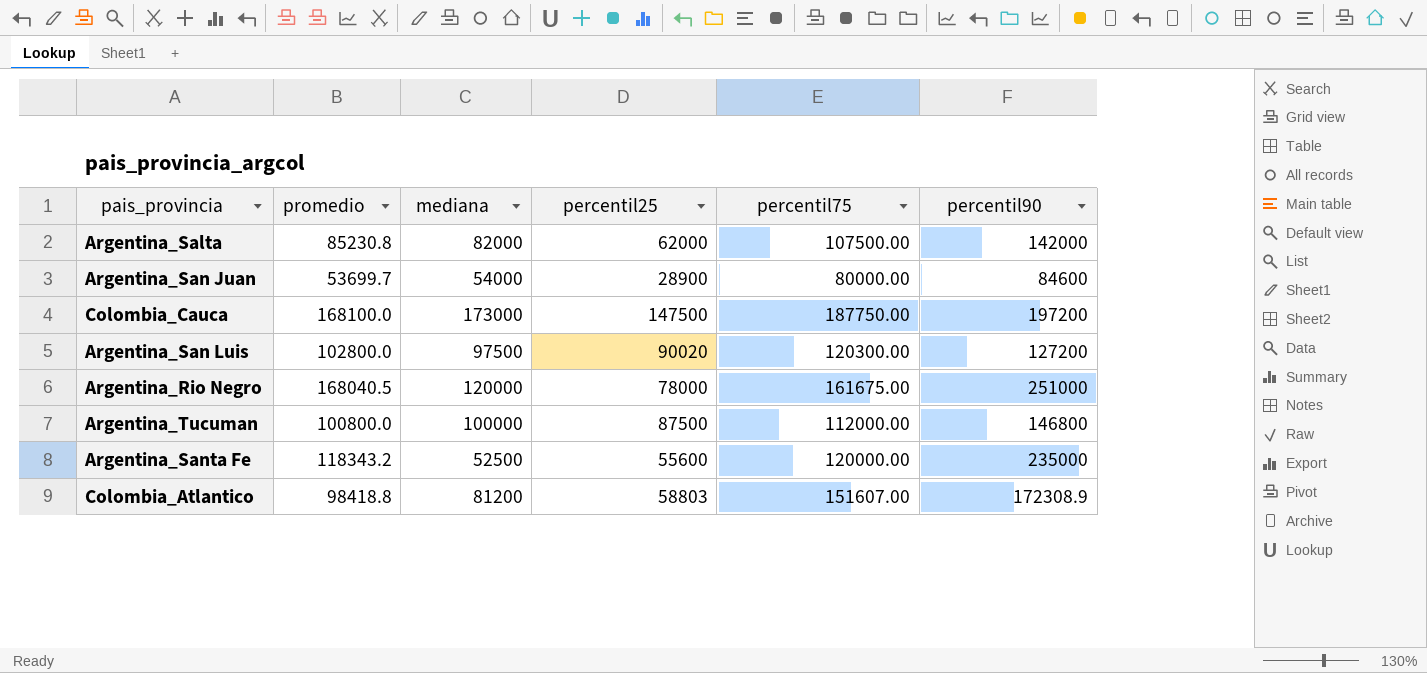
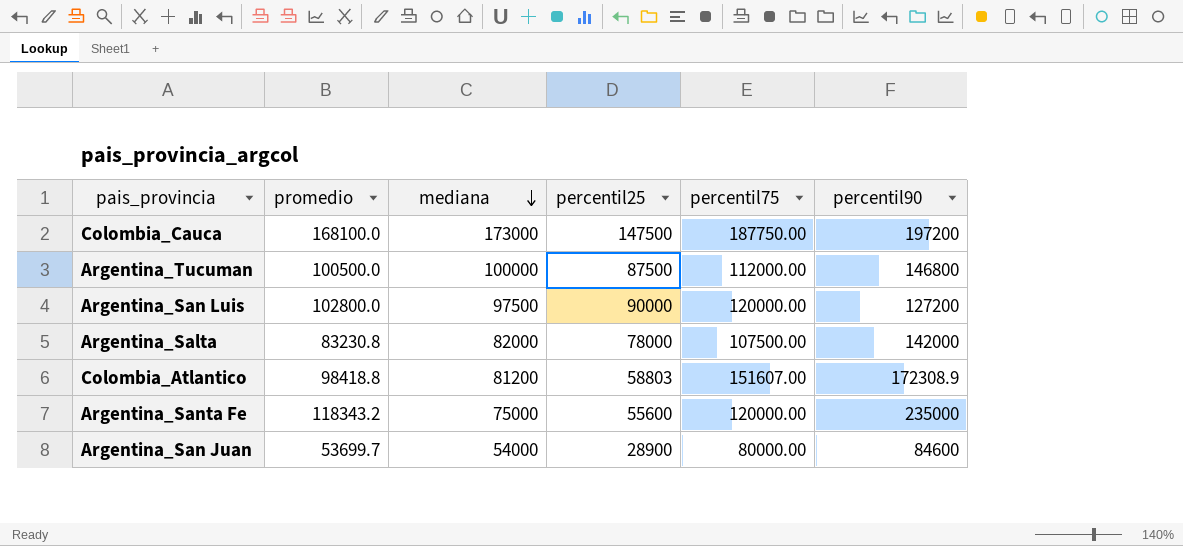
row order: none -> mediana descending
row Argentina_Rio Negro: 168040.5 | 120000 | 78000 | 161675.00 | 251000 -> none
Argentina_Tucuman | promedio: 100800.0 -> 100500.0
Argentina_San Luis | percentil25: 90020 -> 90000
Argentina_San Luis | percentil75: 120300.00 -> 120000.00
Argentina_Salta | promedio: 85230.8 -> 83230.8
Argentina_Salta | percentil25: 62000 -> 78000
Argentina_Santa Fe | mediana: 52500 -> 75000

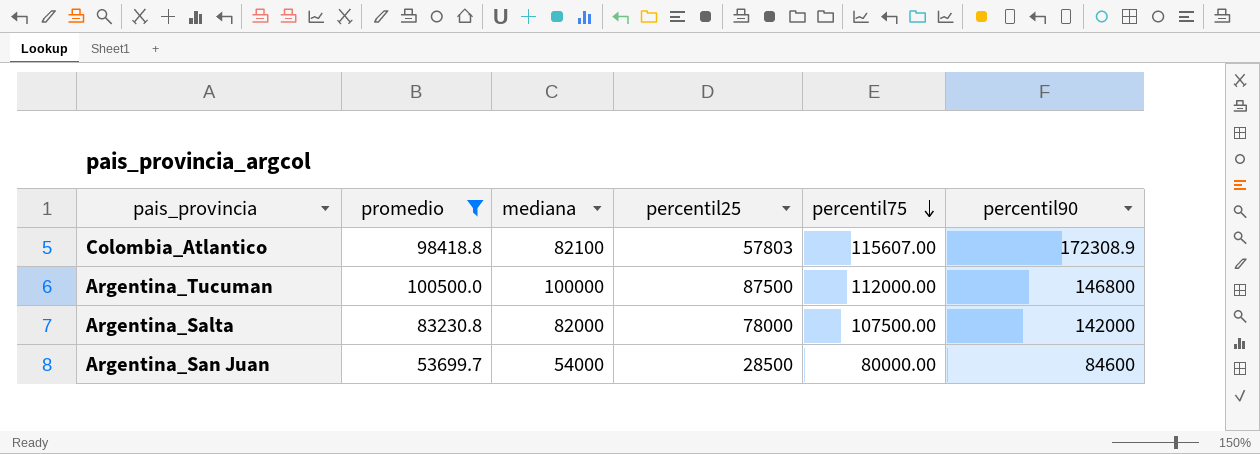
filter: none -> promedio <= 100500.0
row order: mediana descending -> percentil75 descending
Colombia_Atlantico | mediana: 81200 -> 82100
Colombia_Atlantico | percentil25: 58803 -> 57803
Colombia_Atlantico | percentil75: 151607.00 -> 115607.00
Argentina_San Juan | percentil25: 28900 -> 28500

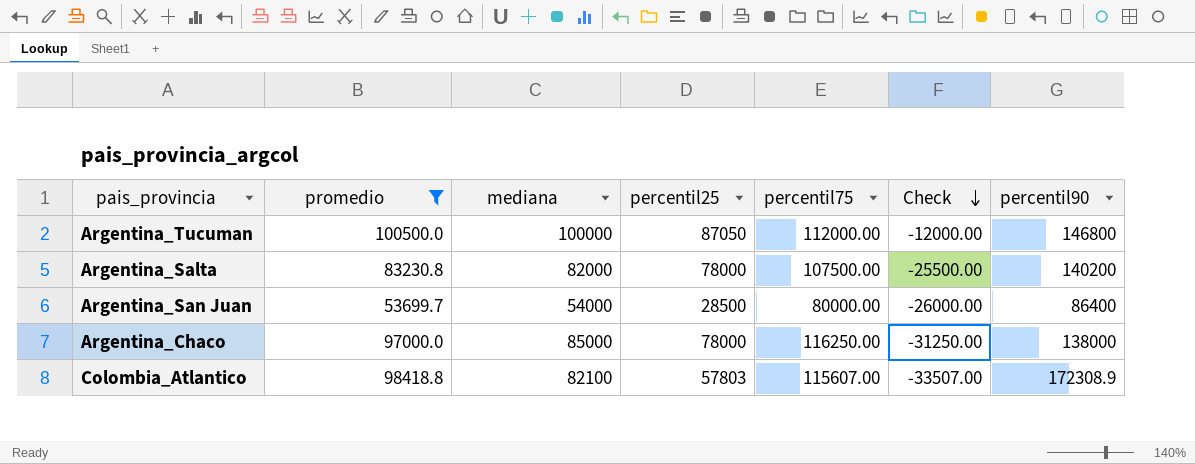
row order: percentil75 descending -> Check descending
column Check | formula: none -> [mediana] - [percentil75]
Argentina_Tucuman | percentil25: 87500 -> 87050
Argentina_Salta | percentil90: 142000 -> 140200
Argentina_San Juan | percentil90: 84600 -> 86400
row Argentina_Chaco: none -> 97000.0 | 85000 | 78000 | 116250.00 | -31250.00 | 138000

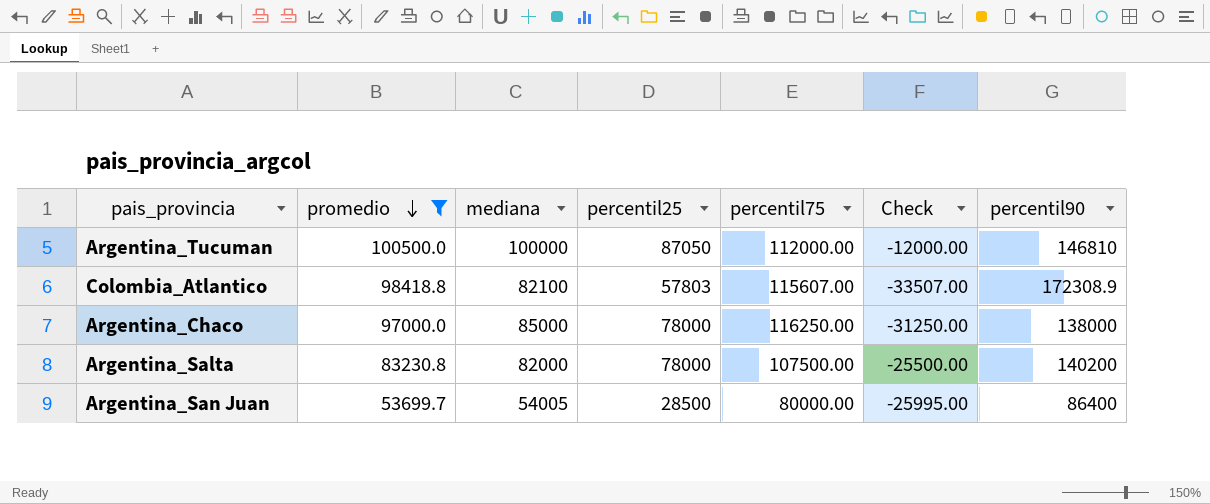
row order: Check descending -> promedio descending
Argentina_Tucuman | percentil90: 146800 -> 146810
Argentina_San Juan | mediana: 54000 -> 54005
Argentina_San Juan | Check: -26000.00 -> -25995.00

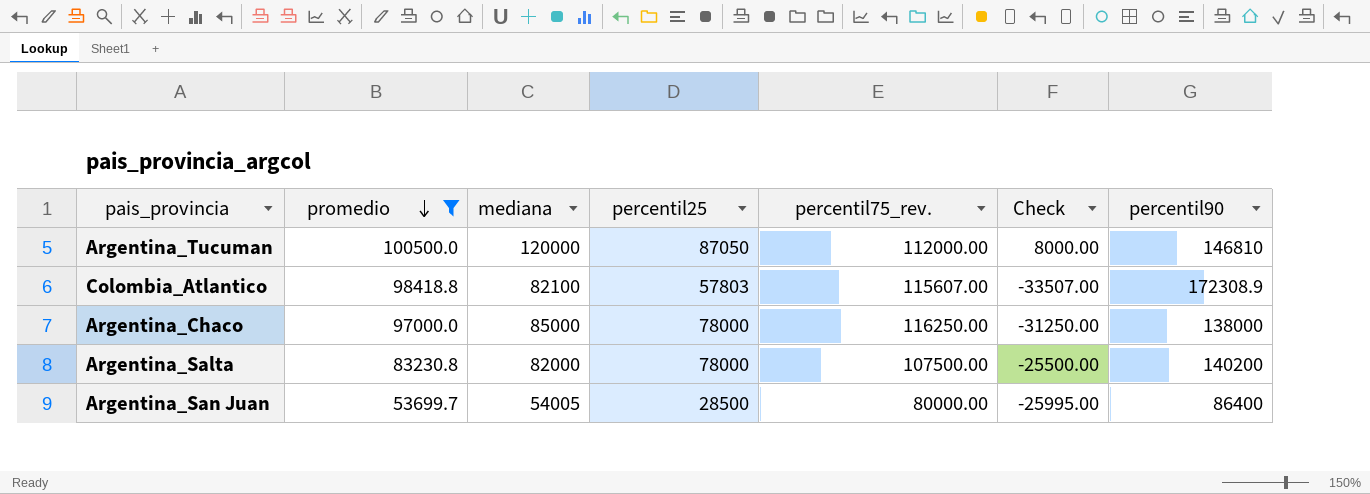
column name: percentil75 -> percentil75_rev.
Argentina_Tucuman | mediana: 100000 -> 120000
Argentina_Tucuman | Check: -12000.00 -> 8000.00

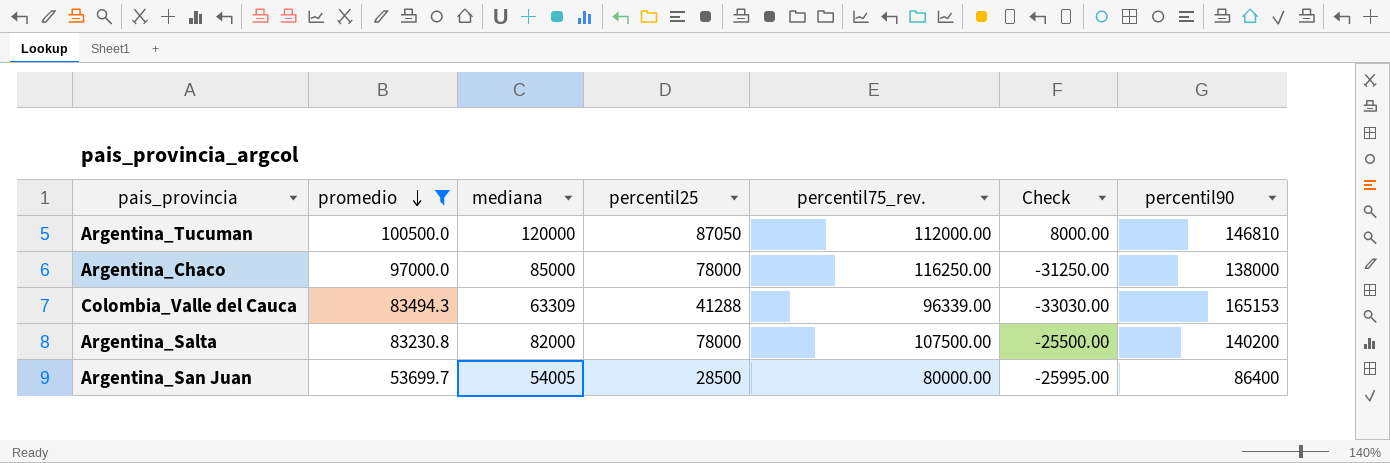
row Colombia_Atlantico: 98418.8 | 82100 | 57803 | 115607.00 | -33507.00 | 172308.9 -> none
row Colombia_Valle del Cauca: none -> 83494.3 | 63309 | 41288 | 96339.00 | -33030.00 | 165153

